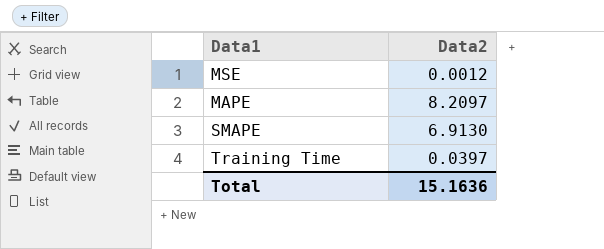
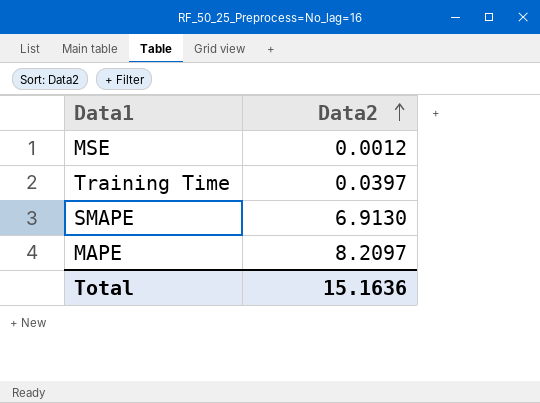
row order: none -> Data2 ascending

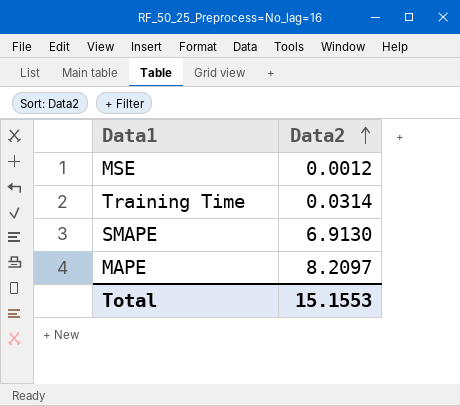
Training Time | Data2: 0.0397 -> 0.0314
Total | Data2: 15.1636 -> 15.1553

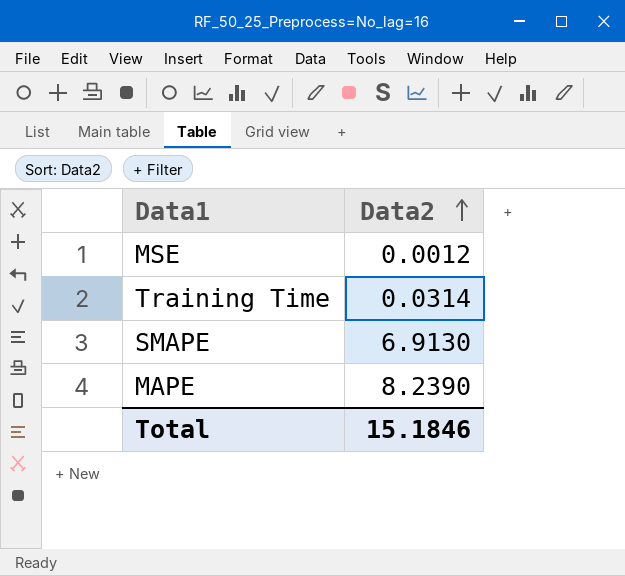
MAPE | Data2: 8.2097 -> 8.2390
Total | Data2: 15.1553 -> 15.1846

